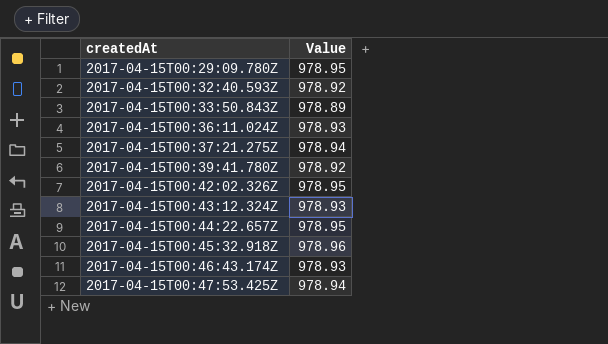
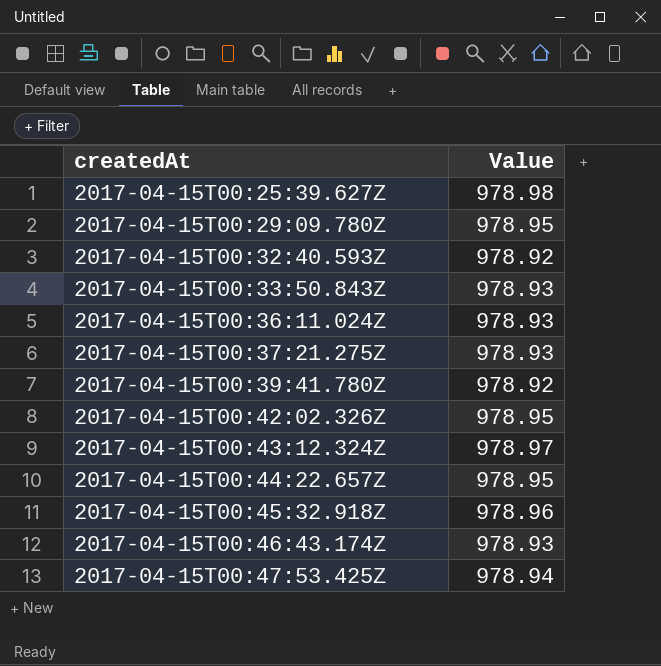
row 2017-04-15T00:25:39.627Z: none -> 978.98
2017-04-15T00:33:50.843Z | Value: 978.89 -> 978.93
2017-04-15T00:37:21.275Z | Value: 978.94 -> 978.93
2017-04-15T00:43:12.324Z | Value: 978.93 -> 978.97

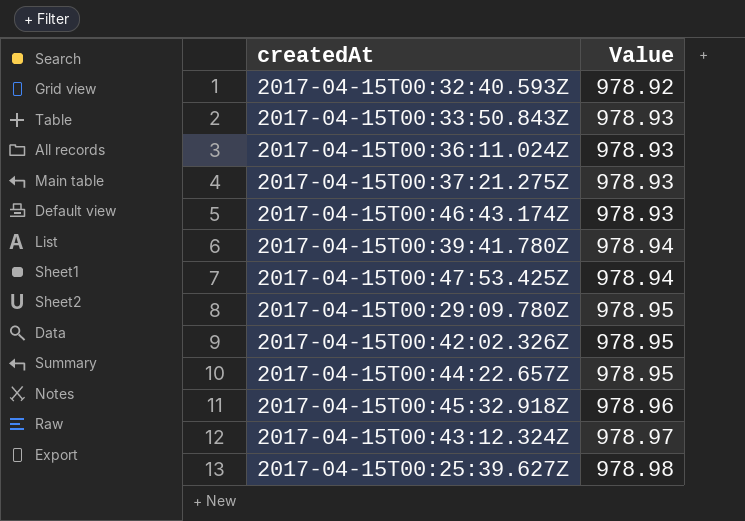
row order: createdAt ascending -> Value ascending
2017-04-15T00:39:41.780Z | Value: 978.92 -> 978.94

